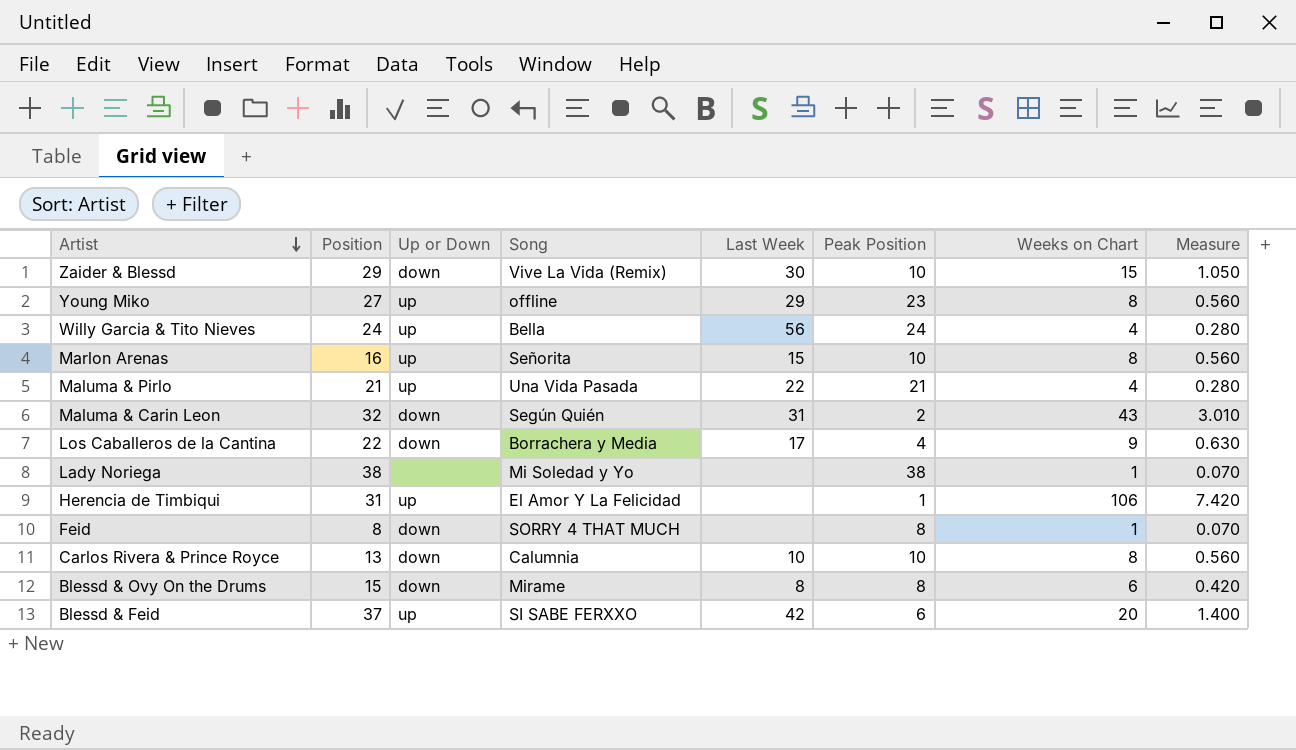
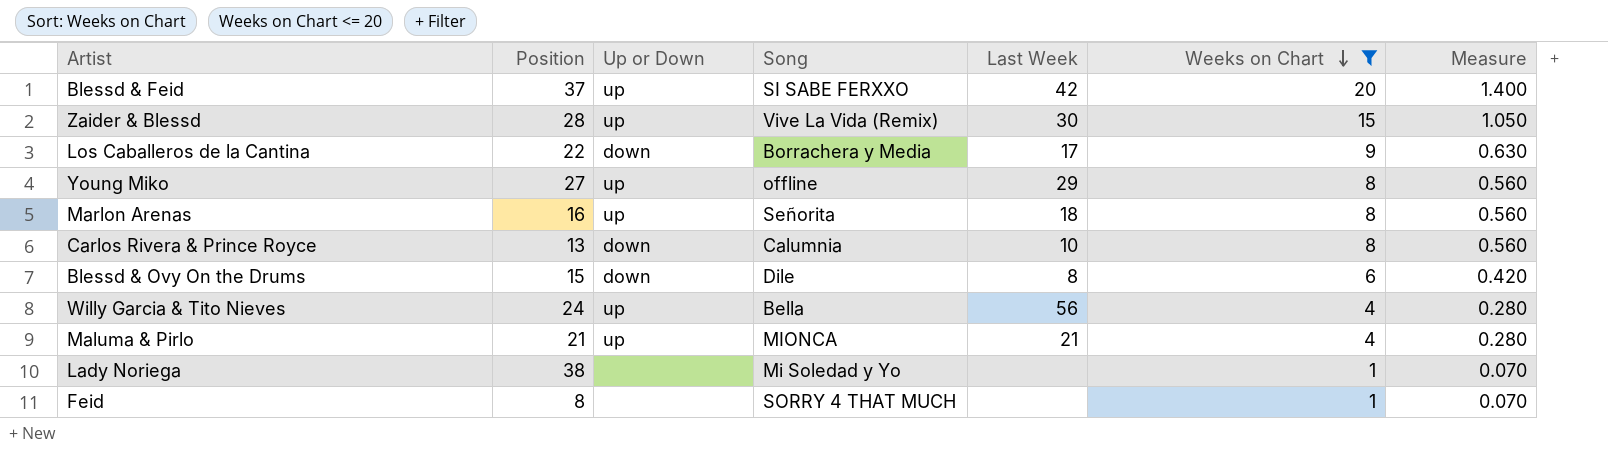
filter: none -> Weeks on Chart <= 20
row order: Artist descending -> Weeks on Chart descending
column Peak Position | position: 6 -> none
Zaider & Blessd | Position: 29 -> 28
Zaider & Blessd | Up or Down: down -> up
Marlon Arenas | Last Week: 15 -> 18
Blessd & Ovy On the Drums | Song: Mirame -> Dile
Maluma & Pirlo | Song: Una Vida Pasada -> MIONCA
Maluma & Pirlo | Last Week: 22 -> 21
Feid | Up or Down: down -> none

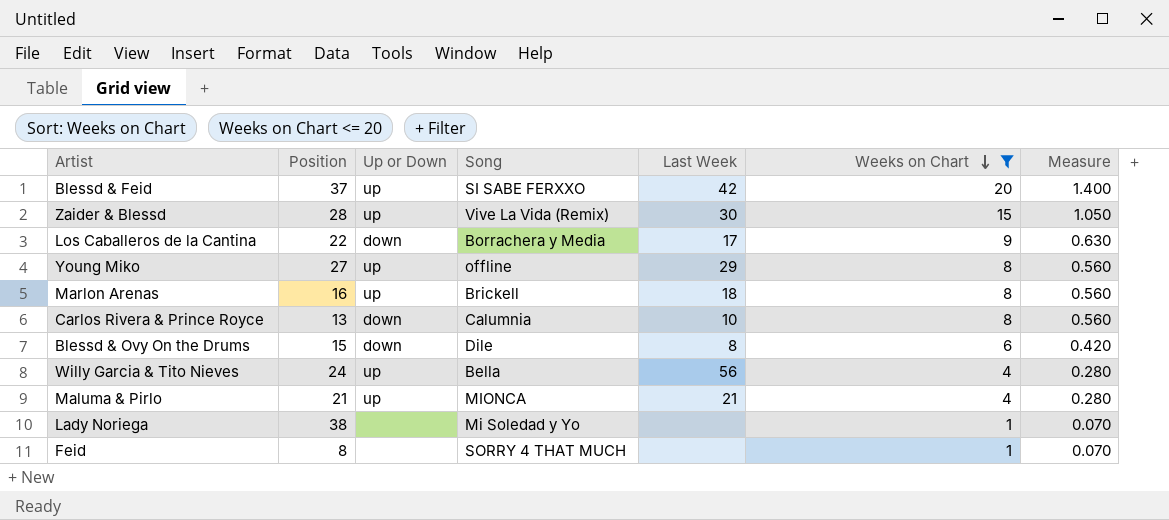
Marlon Arenas | Song: Señorita -> Brickell

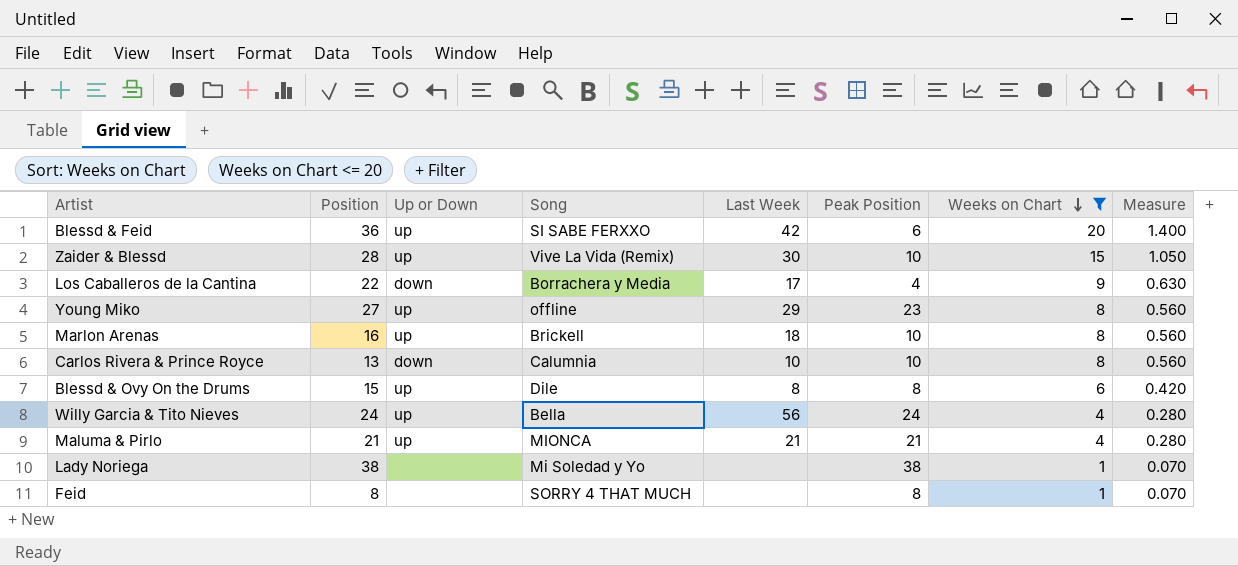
column Peak Position | position: none -> 6
Blessd & Feid | Position: 37 -> 36
Blessd & Ovy On the Drums | Up or Down: down -> up

